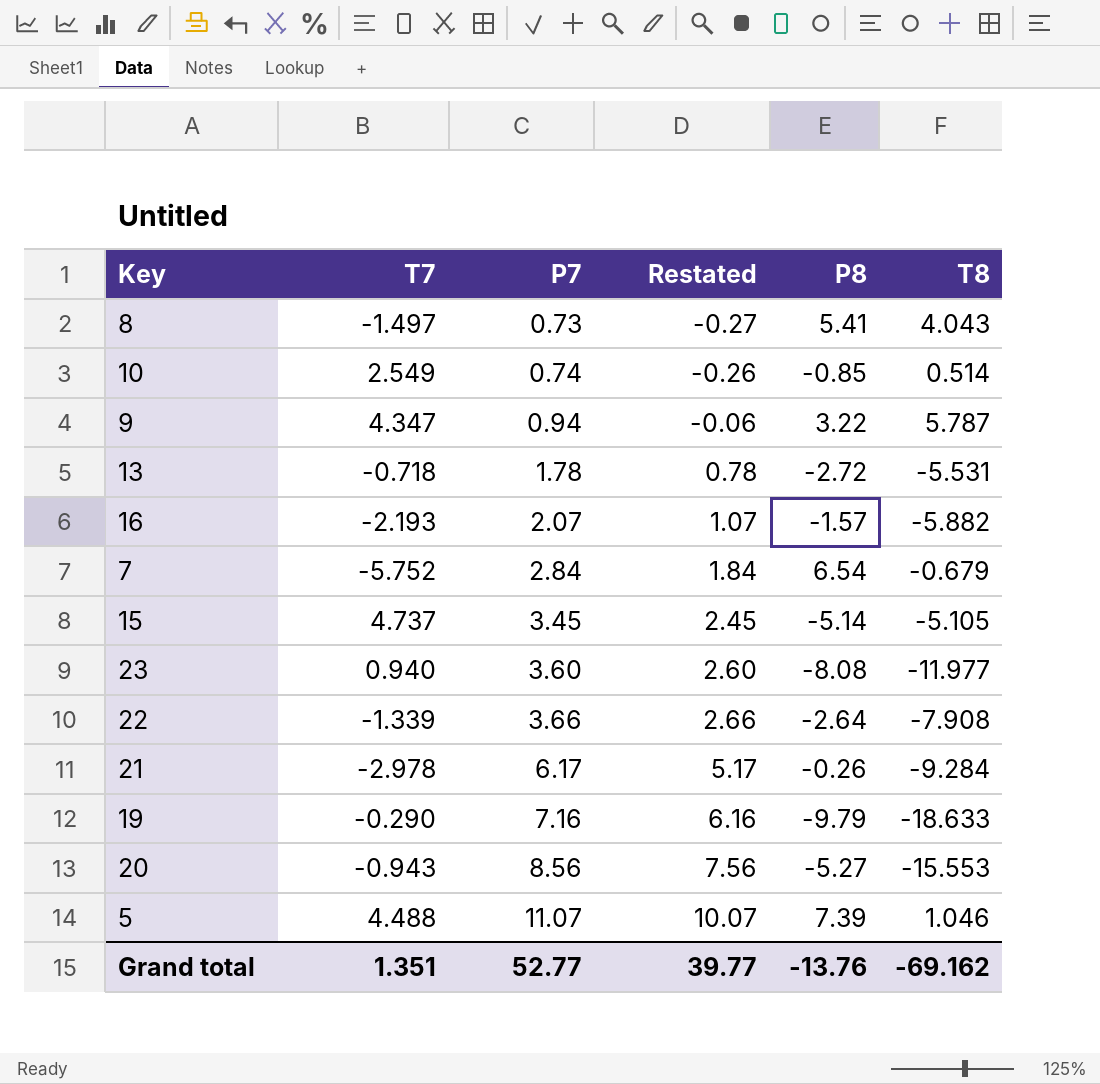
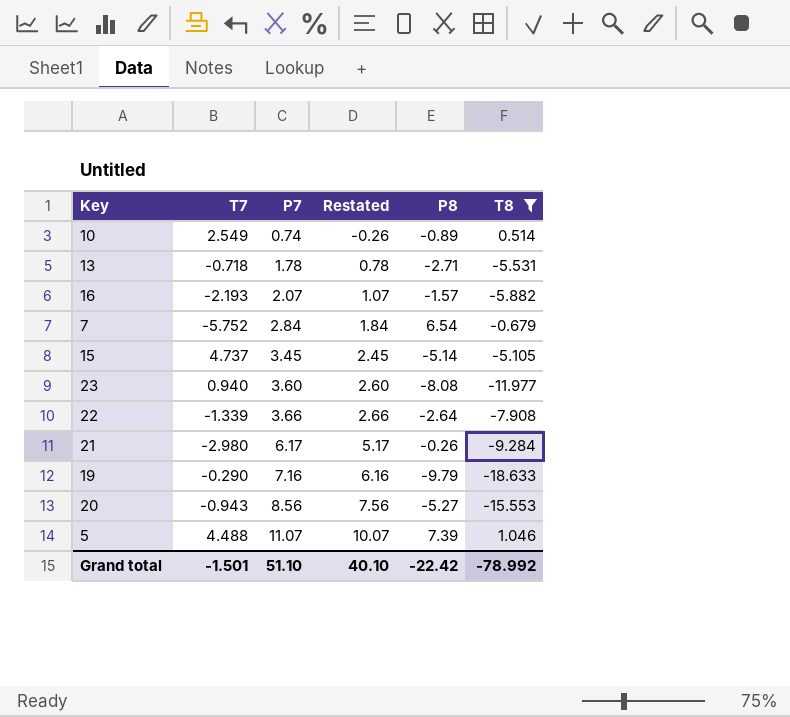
filter: none -> T8 <= 1.046
10 | P8: -0.85 -> -0.89
13 | P8: -2.72 -> -2.71
21 | T7: -2.978 -> -2.980
Grand total | T7: 1.351 -> -1.501
Grand total | P7: 52.77 -> 51.10
Grand total | Restated: 39.77 -> 40.10
Grand total | P8: -13.76 -> -22.42
Grand total | T8: -69.162 -> -78.992

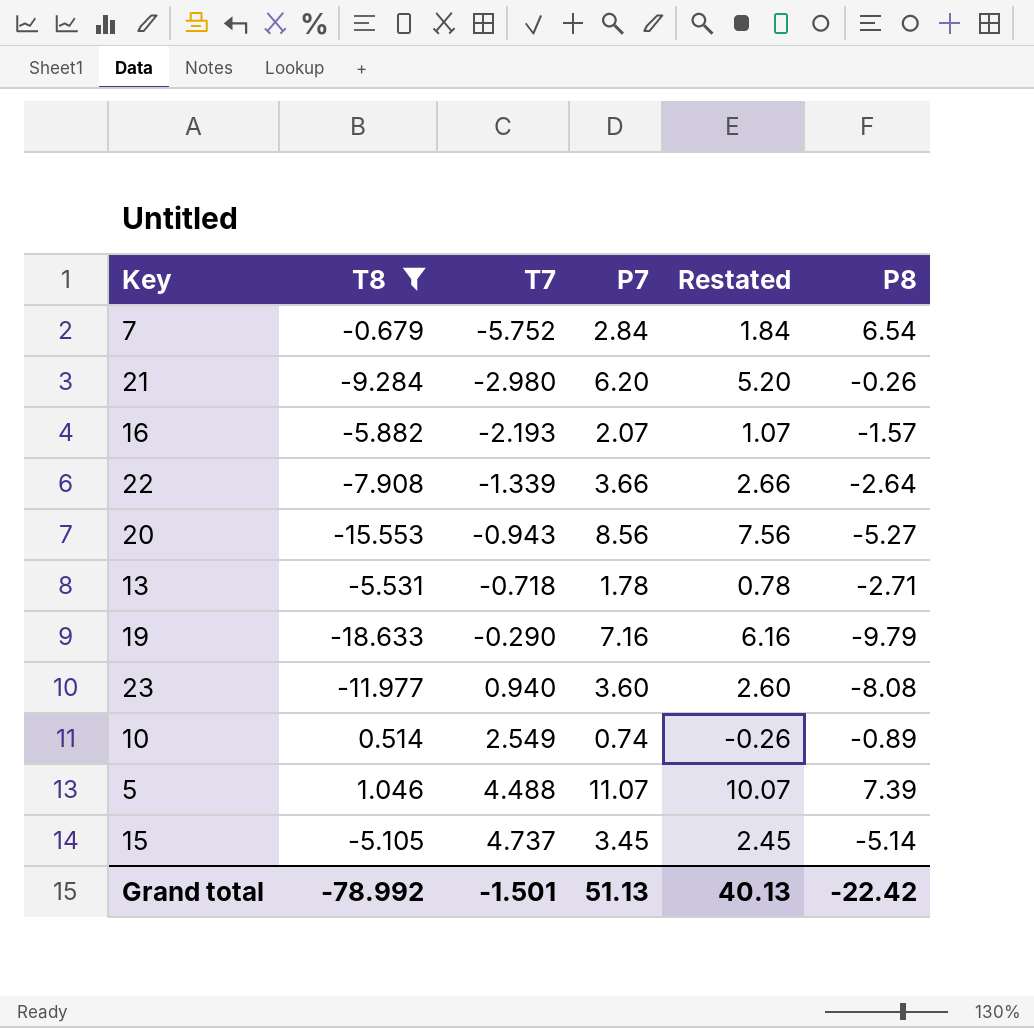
row order: P7 ascending -> T7 ascending
column T8 | position: 6 -> 2
21 | P7: 6.17 -> 6.20
21 | Restated: 5.17 -> 5.20
Grand total | P7: 51.10 -> 51.13
Grand total | Restated: 40.10 -> 40.13

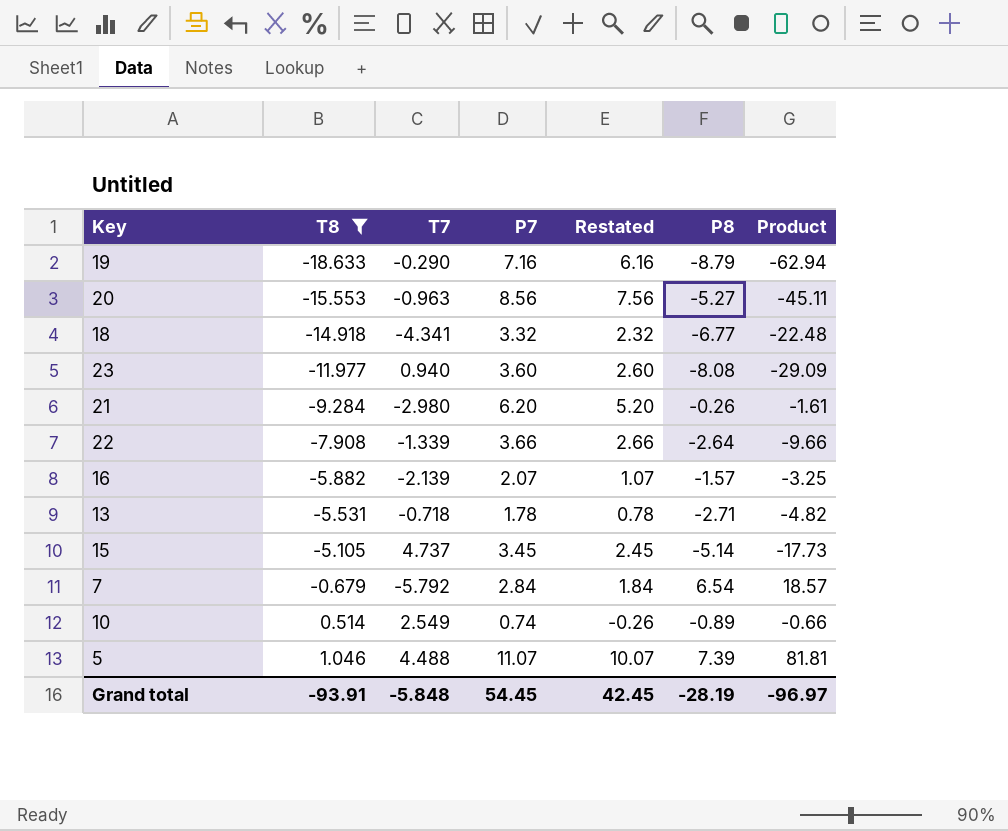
row order: T7 ascending -> T8 ascending
column Product | formula: none -> [P7] * [P8]
19 | P8: -9.79 -> -8.79
20 | T7: -0.943 -> -0.963
row 18: none -> -14.918 | -4.341 | 3.32 | 2.32 | -6.77 | -22.48
16 | T7: -2.193 -> -2.139
7 | T7: -5.752 -> -5.792
Grand total | T8: -78.992 -> -93.91
Grand total | T7: -1.501 -> -5.848
Grand total | P7: 51.13 -> 54.45
Grand total | Restated: 40.13 -> 42.45
Grand total | P8: -22.42 -> -28.19

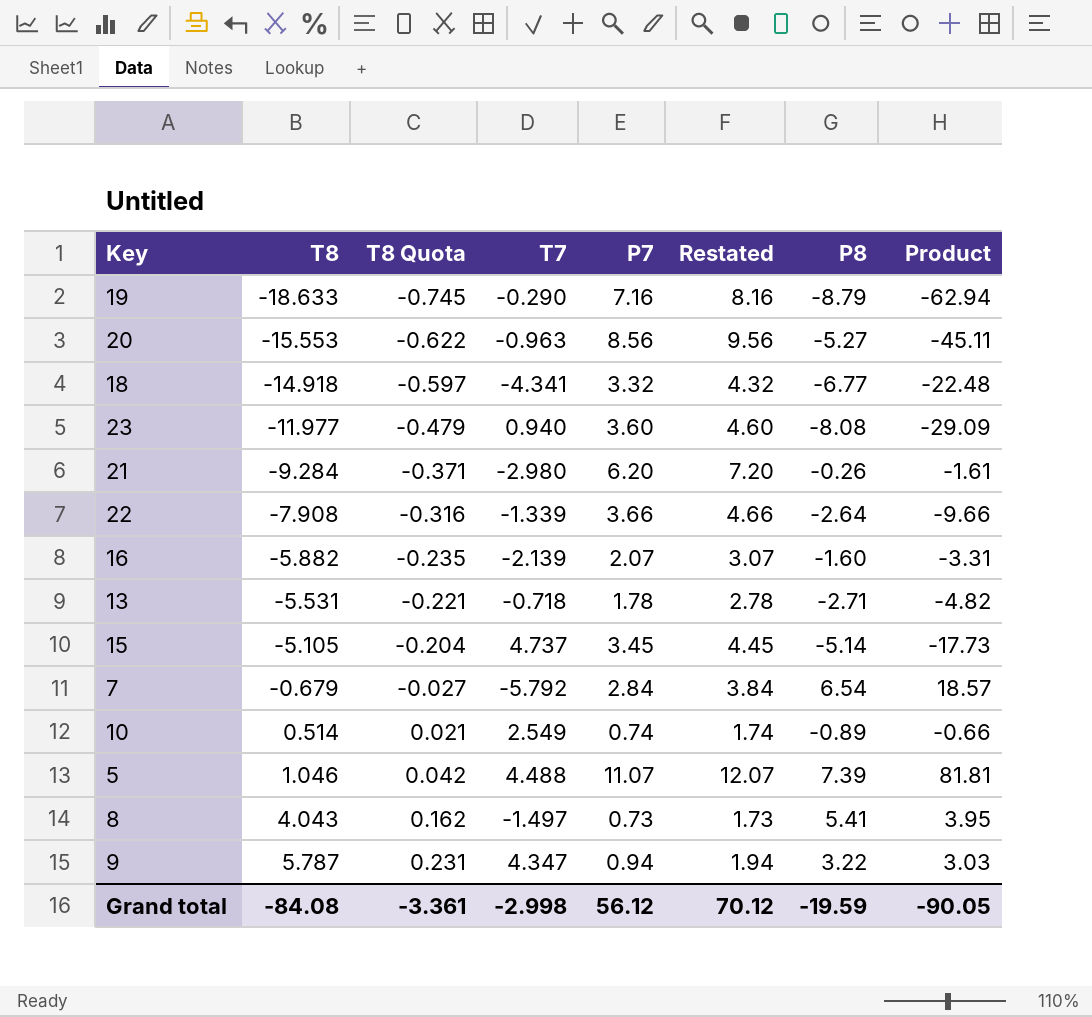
filter: T8 <= 1.046 -> none
column T8 Quota | formula: none -> [T8] * 0.04
column Restated | formula: [P7] - 1 -> [P7] + 1
16 | P8: -1.57 -> -1.60
16 | Product: -3.25 -> -3.31
Grand total | T8: -93.91 -> -84.08
Grand total | T7: -5.848 -> -2.998
Grand total | P7: 54.45 -> 56.12
Grand total | Restated: 42.45 -> 70.12
Grand total | P8: -28.19 -> -19.59
Grand total | Product: -96.97 -> -90.05

